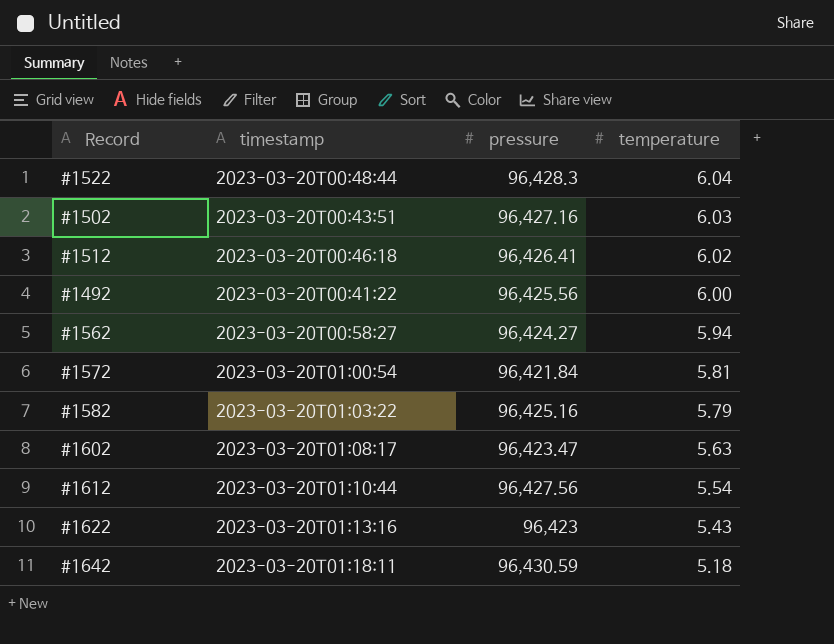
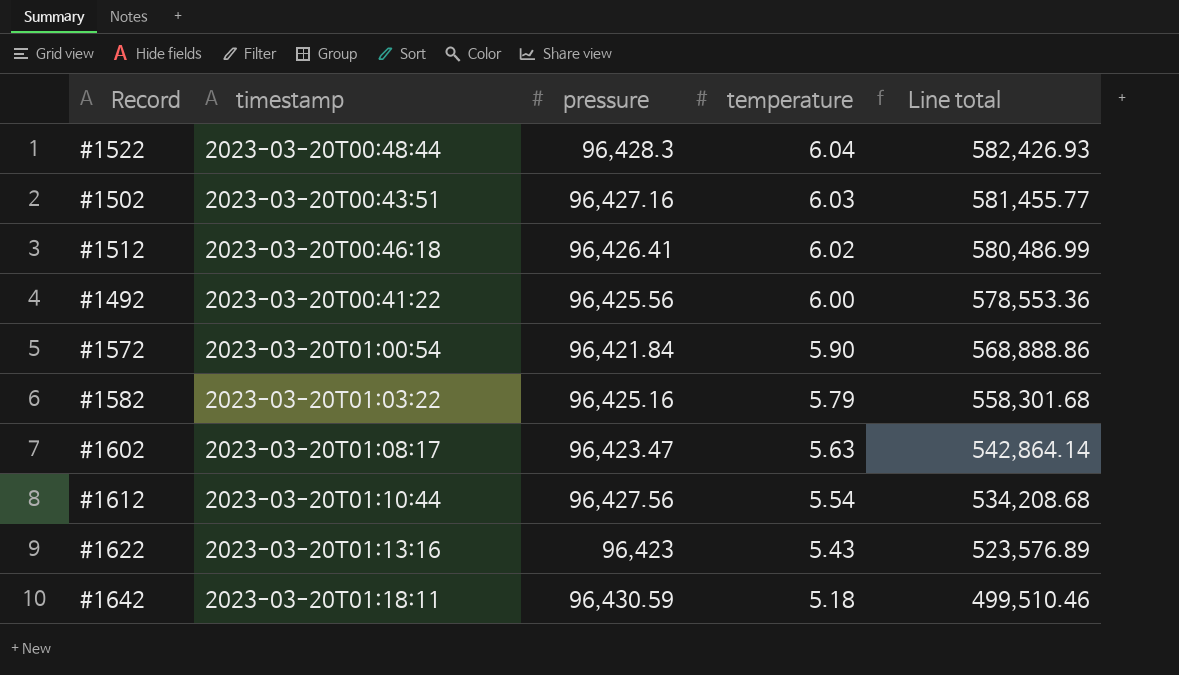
column Line total | formula: none -> [pressure] * [temperature]
row #1562: 2023-03-20T00:58:27 | 96,424.27 | 5.94 -> none
#1572 | temperature: 5.81 -> 5.90

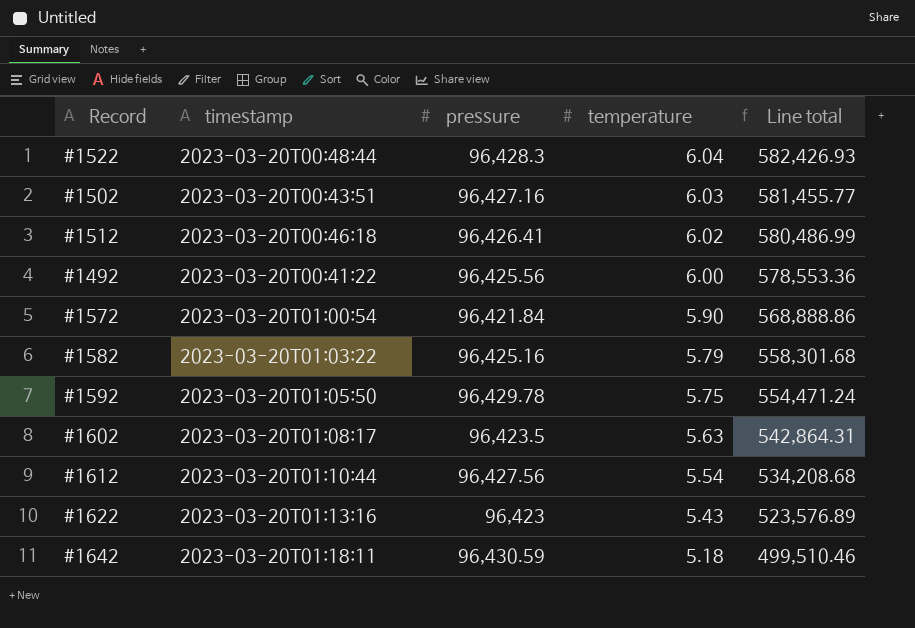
row #1592: none -> 2023-03-20T01:05:50 | 96,429.78 | 5.75 | 554,471.24
#1602 | pressure: 96,423.47 -> 96,423.5
#1602 | Line total: 542,864.14 -> 542,864.31

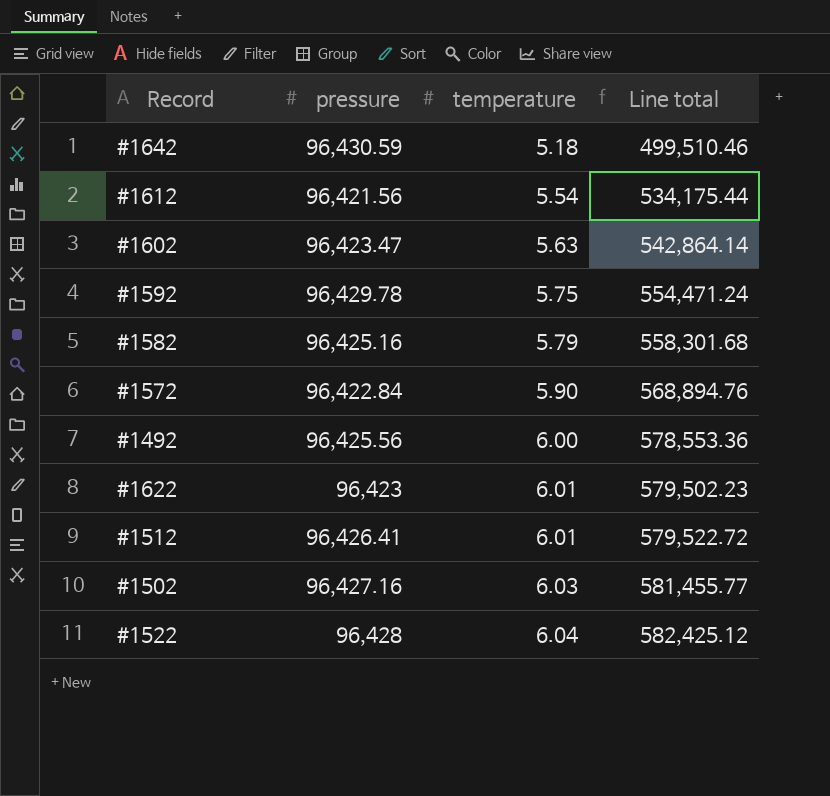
row order: temperature descending -> temperature ascending
column timestamp | position: 2 -> none
#1612 | pressure: 96,427.56 -> 96,421.56
#1612 | Line total: 534,208.68 -> 534,175.44
#1602 | pressure: 96,423.5 -> 96,423.47
#1602 | Line total: 542,864.31 -> 542,864.14
#1572 | pressure: 96,421.84 -> 96,422.84
#1572 | Line total: 568,888.86 -> 568,894.76
#1622 | temperature: 5.43 -> 6.01
#1622 | Line total: 523,576.89 -> 579,502.23
#1512 | temperature: 6.02 -> 6.01
#1512 | Line total: 580,486.99 -> 579,522.72
#1522 | pressure: 96,428.3 -> 96,428
#1522 | Line total: 582,426.93 -> 582,425.12

